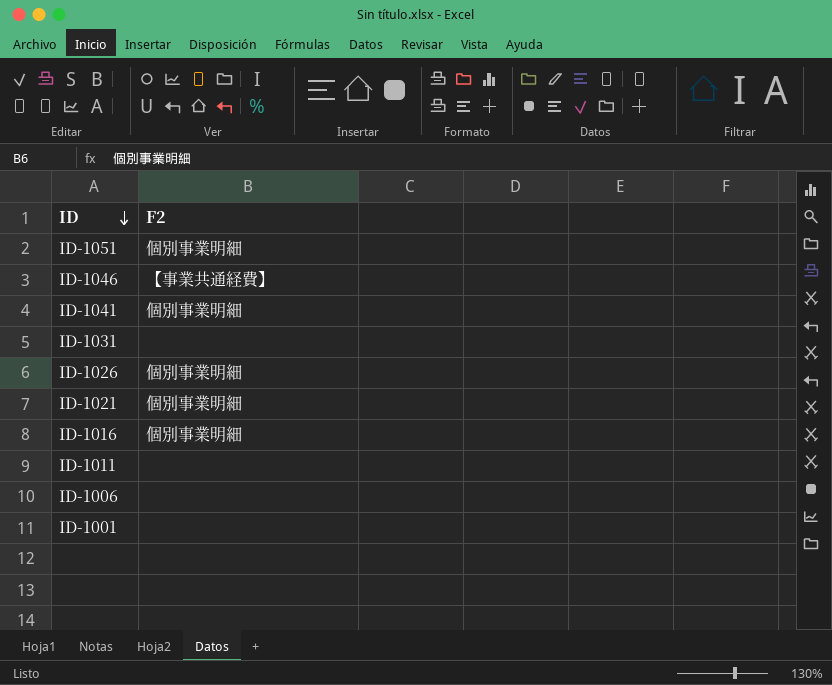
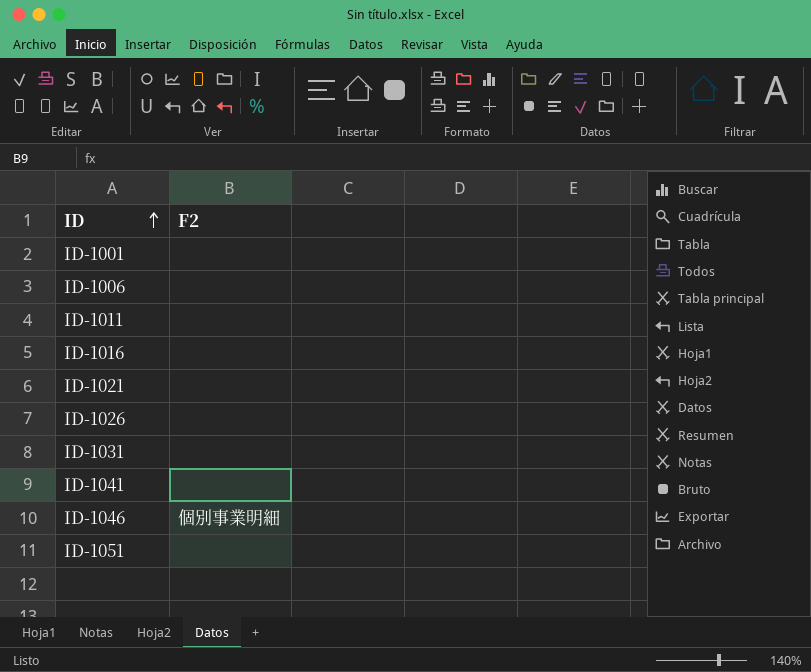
row order: ID descending -> ID ascending
ID-1016 | F2: 個別事業明細 -> none
ID-1021 | F2: 個別事業明細 -> none
ID-1026 | F2: 個別事業明細 -> none
ID-1041 | F2: 個別事業明細 -> none
ID-1046 | F2: 【事業共通経費】 -> 個別事業明細
ID-1051 | F2: 個別事業明細 -> none

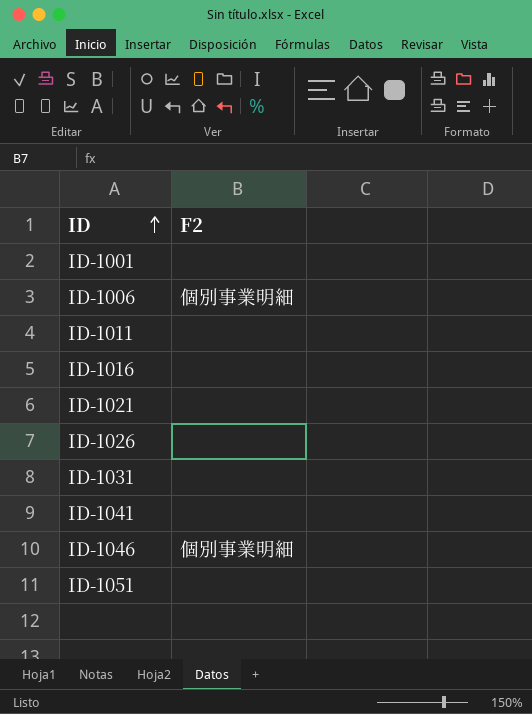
ID-1006 | F2: none -> 個別事業明細

